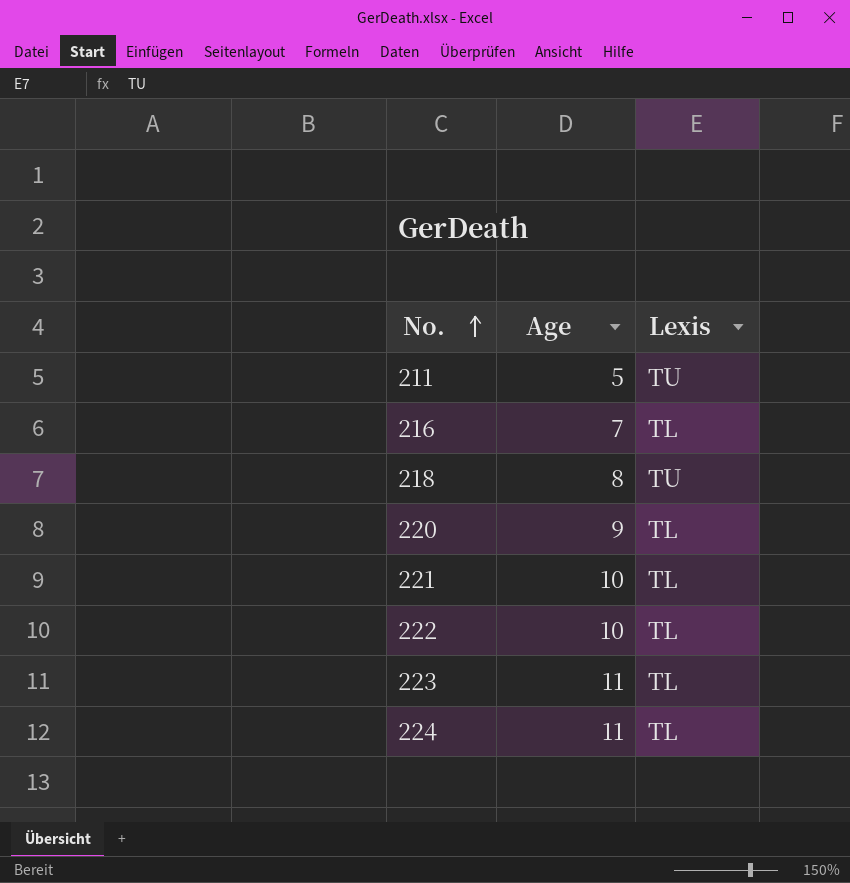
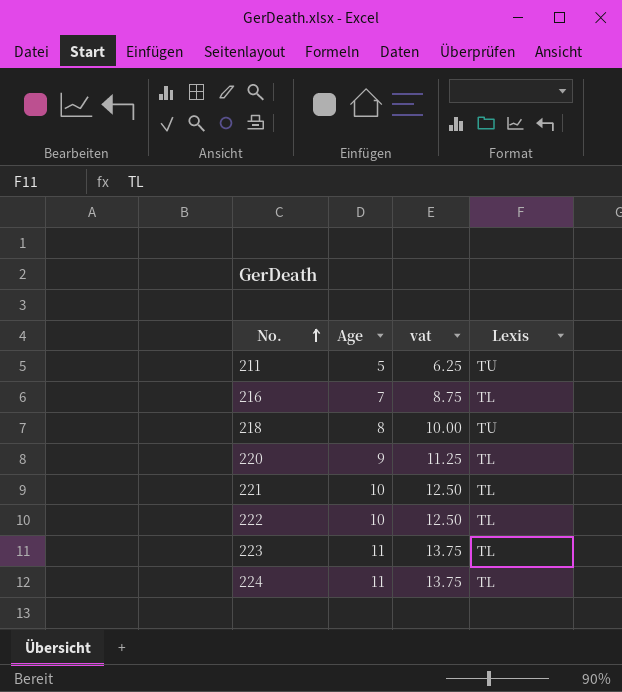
column vat | formula: none -> [Age] * 1.25

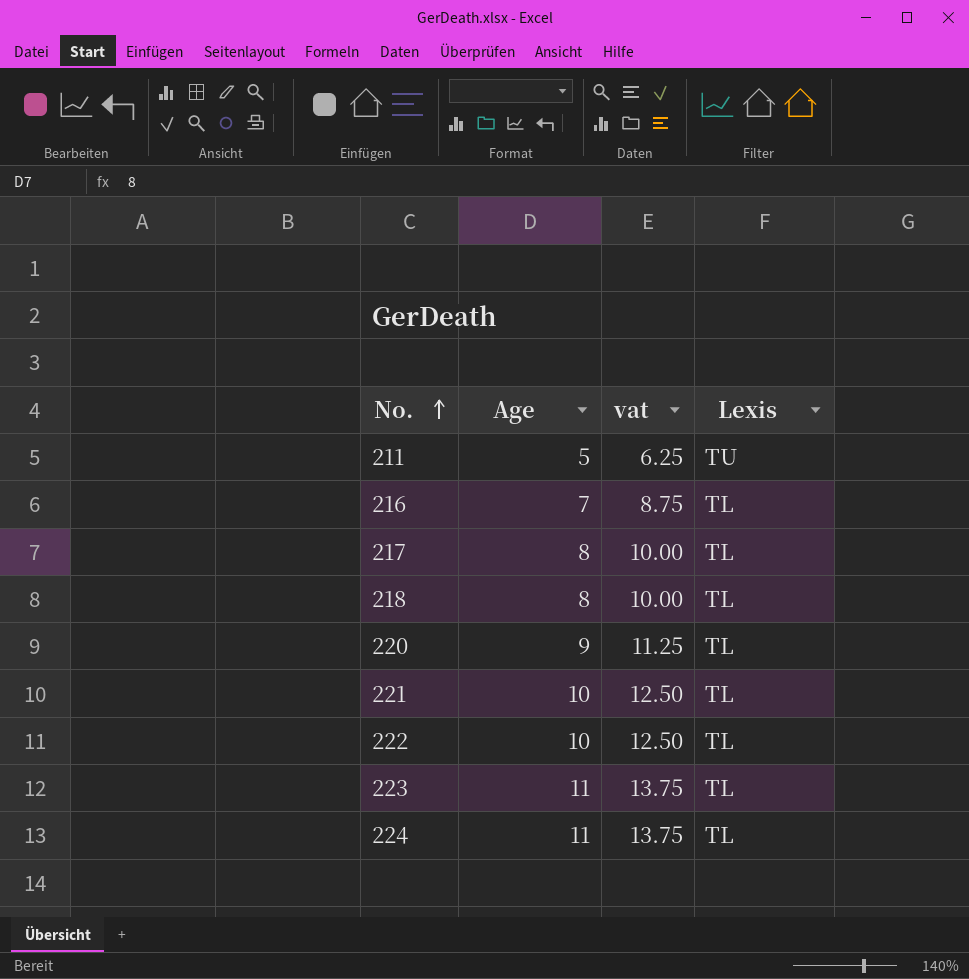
row 217: none -> 8 | 10.00 | TL
218 | Lexis: TU -> TL

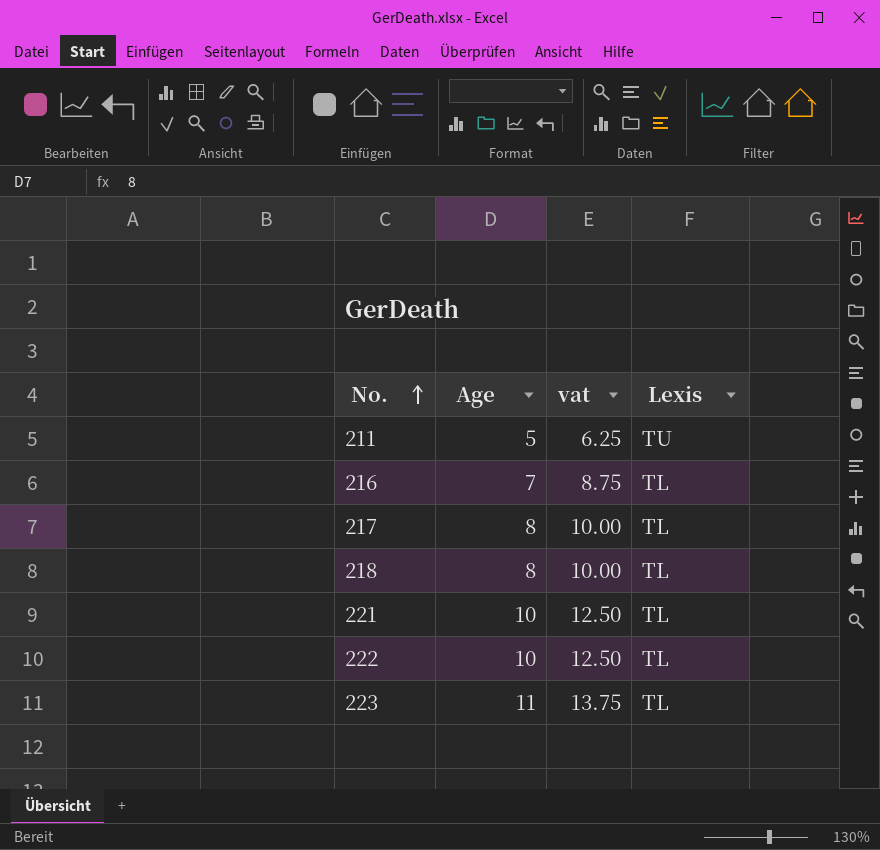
row 220: 9 | 11.25 | TL -> none
row 224: 11 | 13.75 | TL -> none

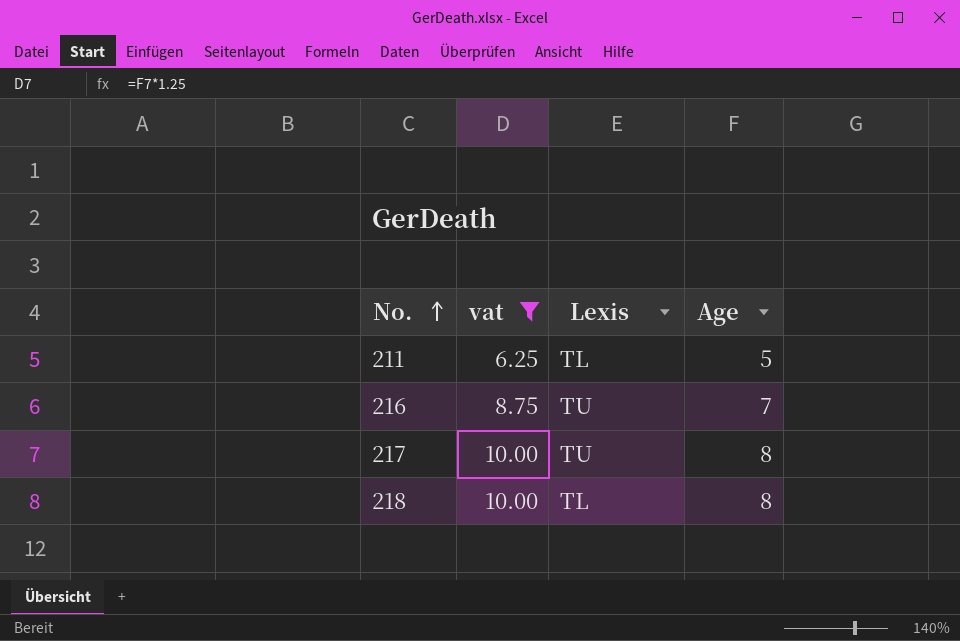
filter: none -> vat <= 10.00
column Age | position: 2 -> 4
211 | Lexis: TU -> TL
216 | Lexis: TL -> TU
217 | Lexis: TL -> TU

